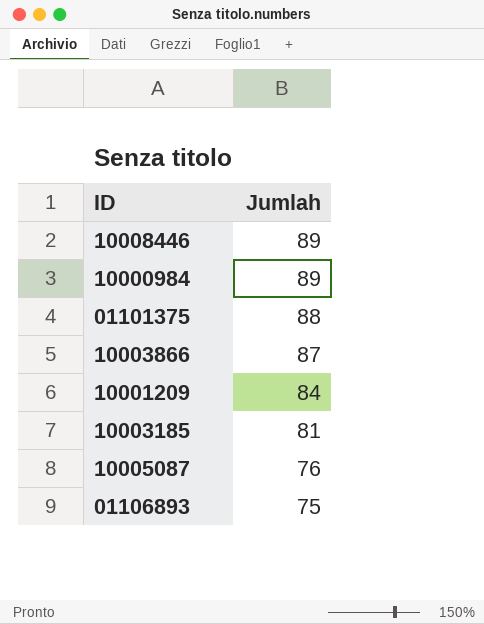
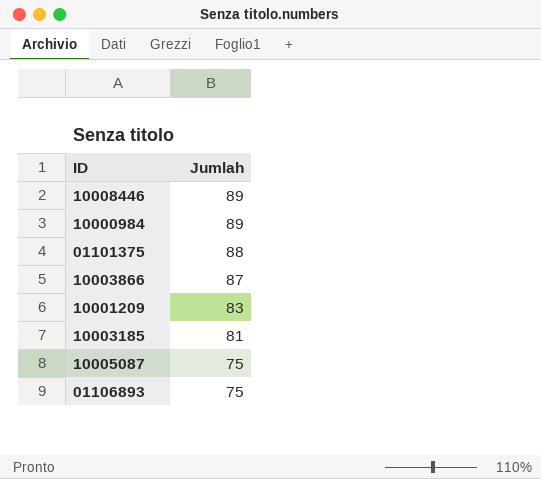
10001209 | Jumlah: 84 -> 83
10005087 | Jumlah: 76 -> 75

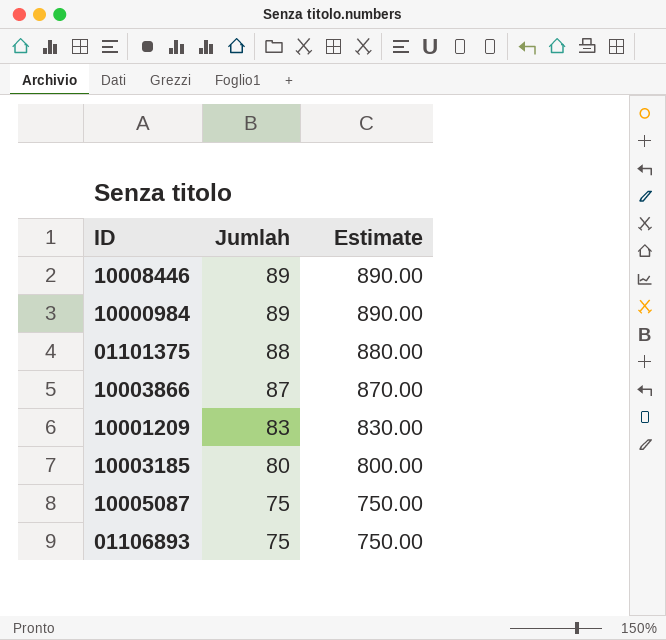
column Estimate | formula: none -> [Jumlah] * 10
10003185 | Jumlah: 81 -> 80

